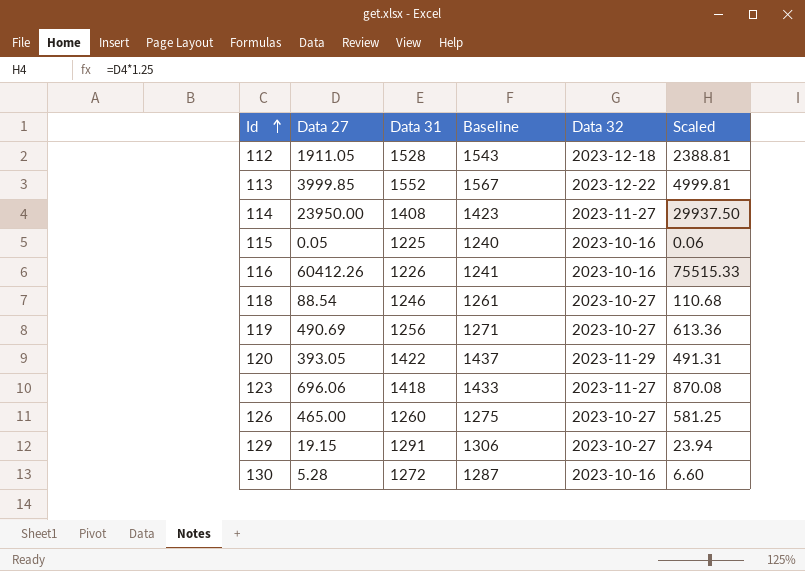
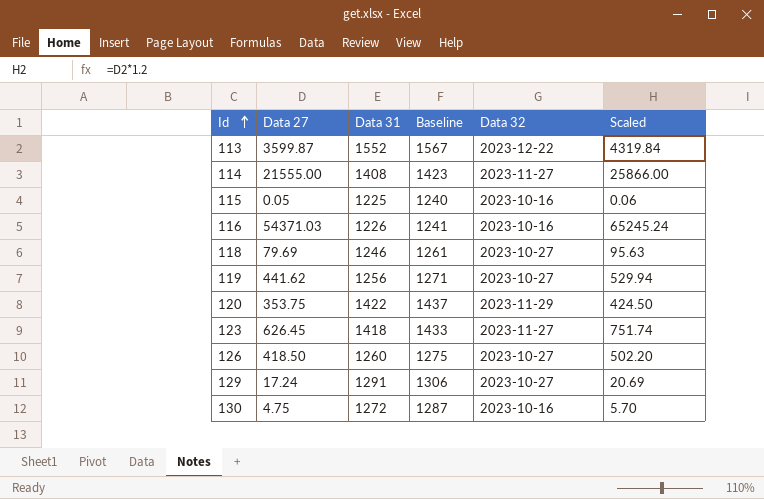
column Scaled | formula: [Data 27] * 1.25 -> [Data 27] * 1.2
row 112: 1911.05 | 1528 | 1543 | 2023-12-18 | 2388.81 -> none
113 | Data 27: 3999.85 -> 3599.87
114 | Data 27: 23950.00 -> 21555.00
116 | Data 27: 60412.26 -> 54371.03
118 | Data 27: 88.54 -> 79.69
119 | Data 27: 490.69 -> 441.62
120 | Data 27: 393.05 -> 353.75
123 | Data 27: 696.06 -> 626.45
126 | Data 27: 465.00 -> 418.50
129 | Data 27: 19.15 -> 17.24
130 | Data 27: 5.28 -> 4.75

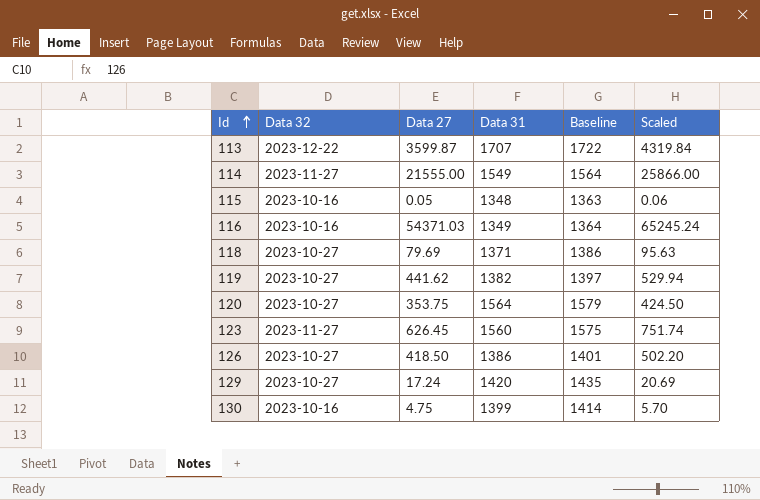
column Data 32 | position: 5 -> 2
113 | Data 31: 1552 -> 1707
113 | Baseline: 1567 -> 1722
114 | Data 31: 1408 -> 1549
114 | Baseline: 1423 -> 1564
115 | Data 31: 1225 -> 1348
115 | Baseline: 1240 -> 1363
116 | Data 31: 1226 -> 1349
116 | Baseline: 1241 -> 1364
118 | Data 31: 1246 -> 1371
118 | Baseline: 1261 -> 1386
119 | Data 31: 1256 -> 1382
119 | Baseline: 1271 -> 1397
120 | Data 32: 2023-11-29 -> 2023-10-27
120 | Data 31: 1422 -> 1564
120 | Baseline: 1437 -> 1579
123 | Data 31: 1418 -> 1560
123 | Baseline: 1433 -> 1575
126 | Data 31: 1260 -> 1386
126 | Baseline: 1275 -> 1401
129 | Data 31: 1291 -> 1420
129 | Baseline: 1306 -> 1435
130 | Data 31: 1272 -> 1399
130 | Baseline: 1287 -> 1414

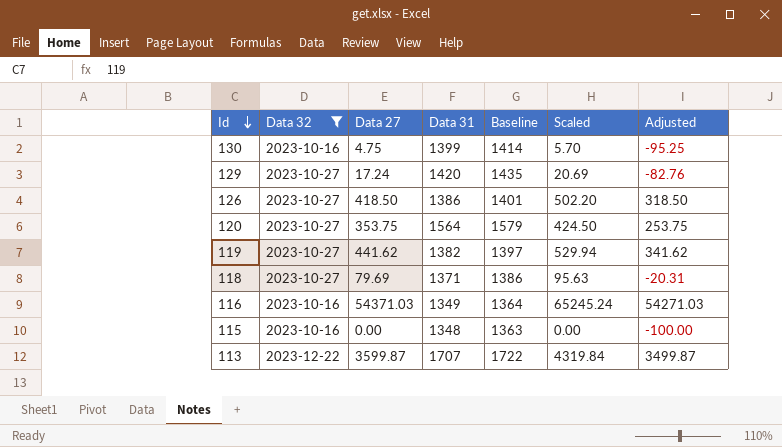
filter: none -> Data 32 != 2023-11-27
row order: Id ascending -> Id descending
column Adjusted | formula: none -> [Data 27] - 100
115 | Data 27: 0.05 -> 0.00
115 | Scaled: 0.06 -> 0.00

